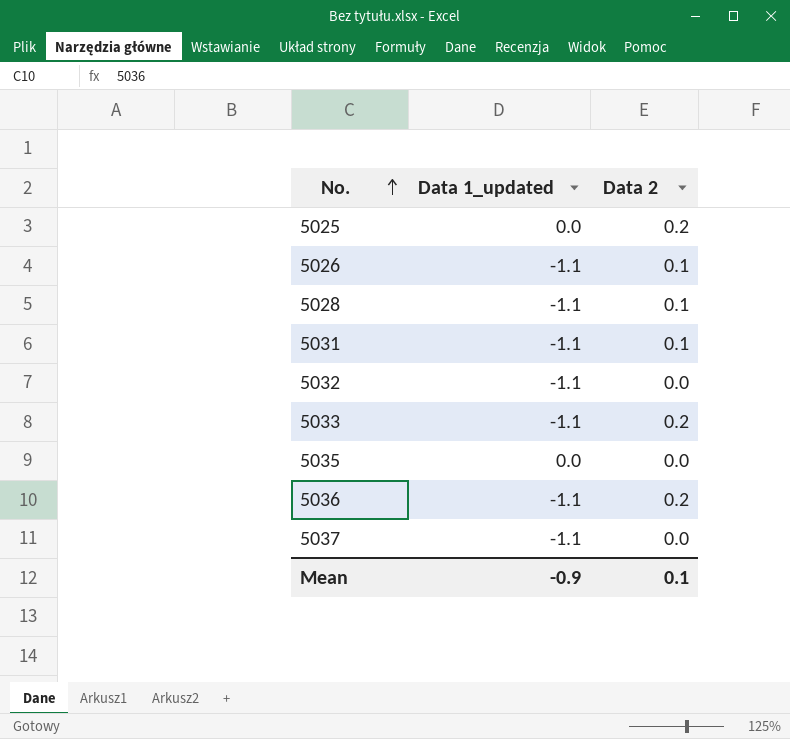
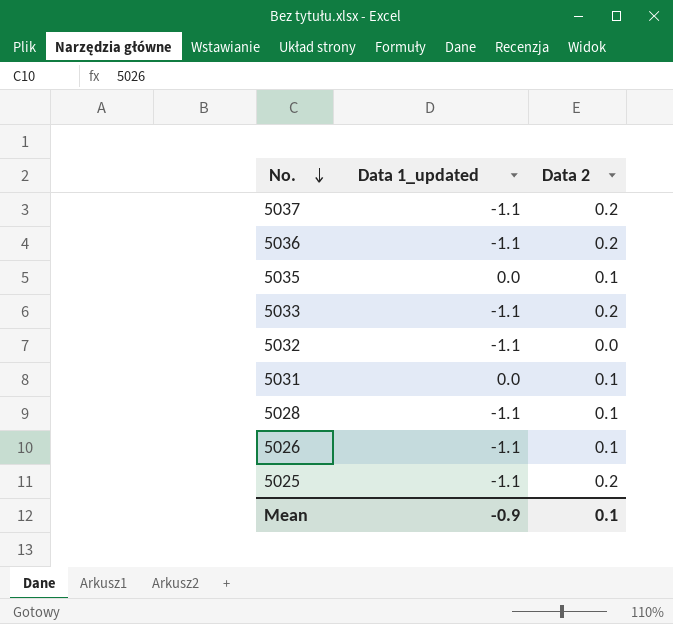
row order: No. ascending -> No. descending
5037 | Data 2: 0.0 -> 0.2
5035 | Data 2: 0.0 -> 0.1
5031 | Data 1_updated: -1.1 -> 0.0
5025 | Data 1_updated: 0.0 -> -1.1

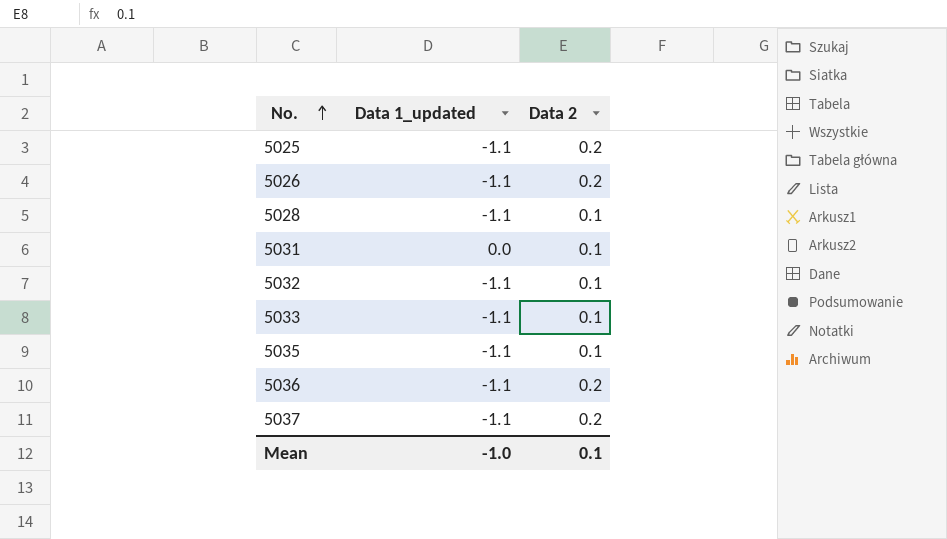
row order: No. descending -> No. ascending
5026 | Data 2: 0.1 -> 0.2
5032 | Data 2: 0.0 -> 0.1
5033 | Data 2: 0.2 -> 0.1
5035 | Data 1_updated: 0.0 -> -1.1
Mean | Data 1_updated: -0.9 -> -1.0

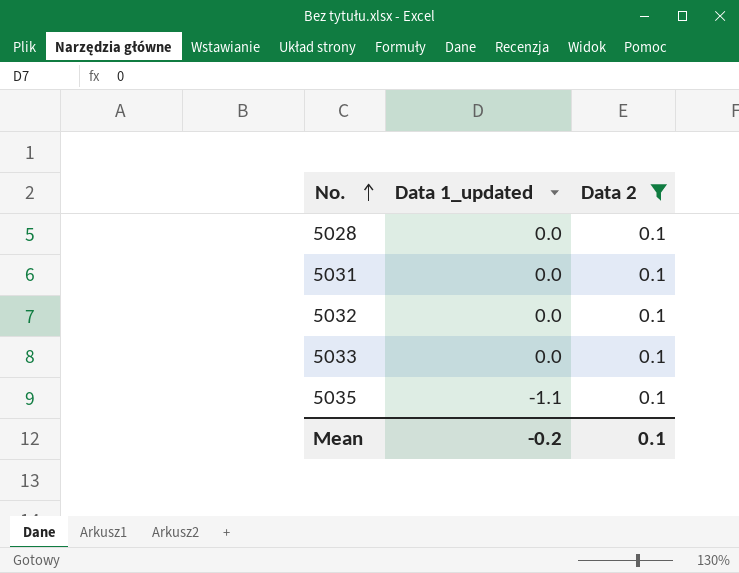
filter: none -> Data 2 = 0.1
5028 | Data 1_updated: -1.1 -> 0.0
5032 | Data 1_updated: -1.1 -> 0.0
5033 | Data 1_updated: -1.1 -> 0.0
Mean | Data 1_updated: -1.0 -> -0.2

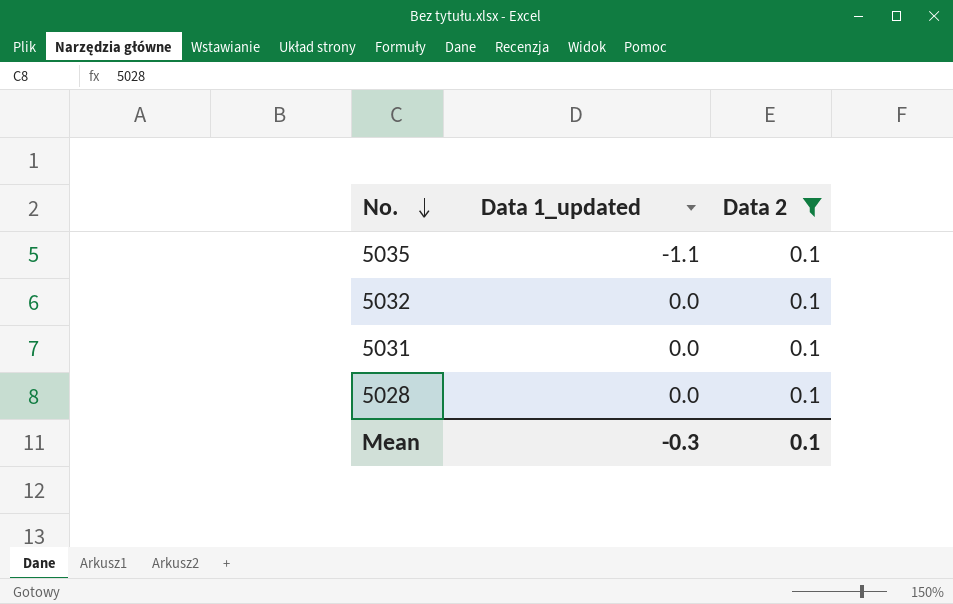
row order: No. ascending -> No. descending
row 5033: 0.0 | 0.1 -> none
Mean | Data 1_updated: -0.2 -> -0.3

